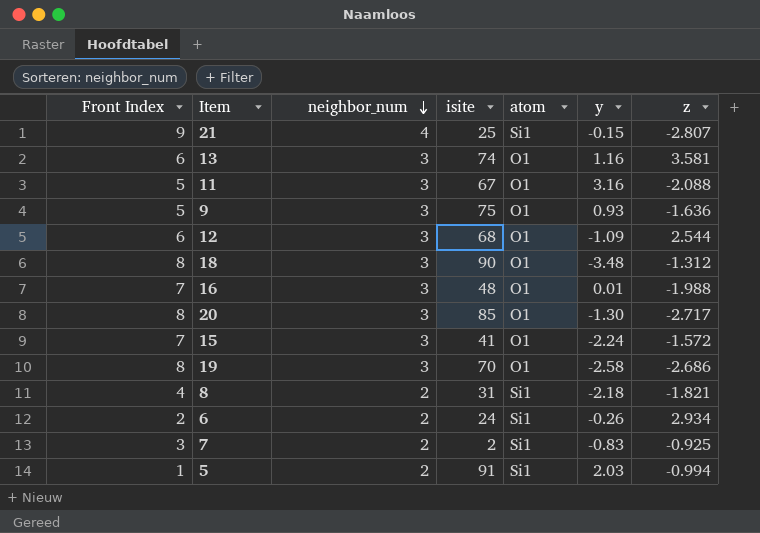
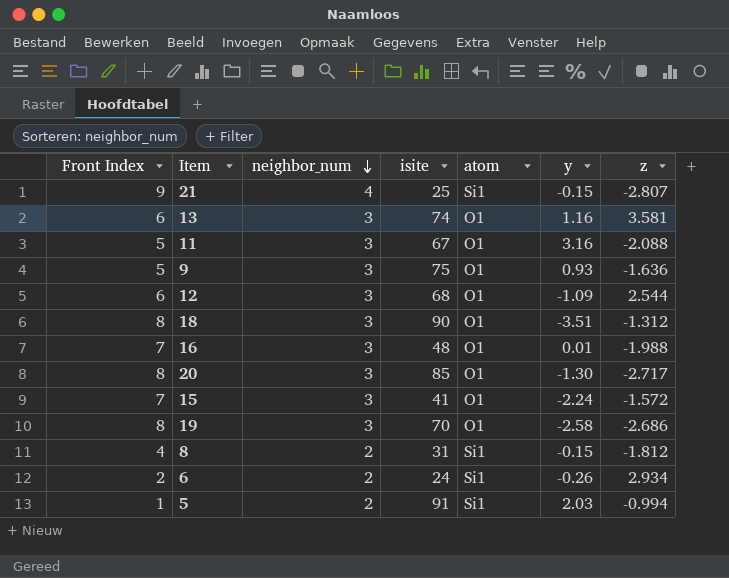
row 7: 3 | 2 | 2 | Si1 | -0.83 | -0.925 -> none
18 | y: -3.48 -> -3.51
8 | y: -2.18 -> -0.15
8 | z: -1.821 -> -1.812

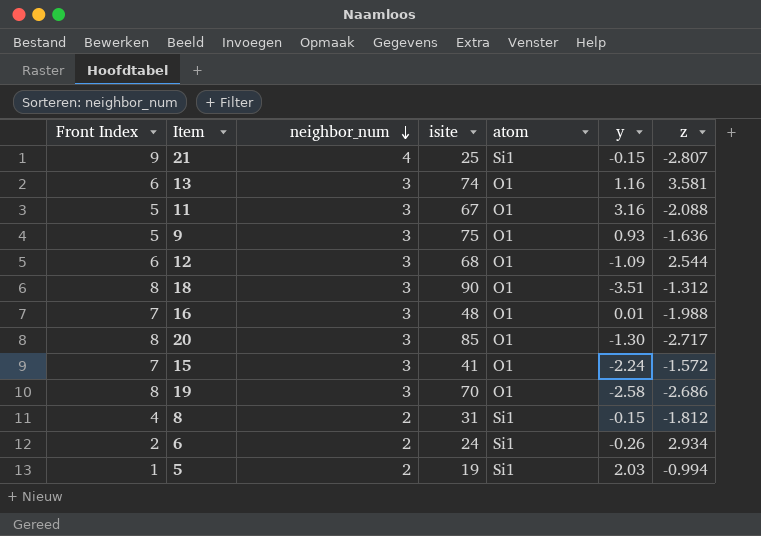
5 | isite: 91 -> 19

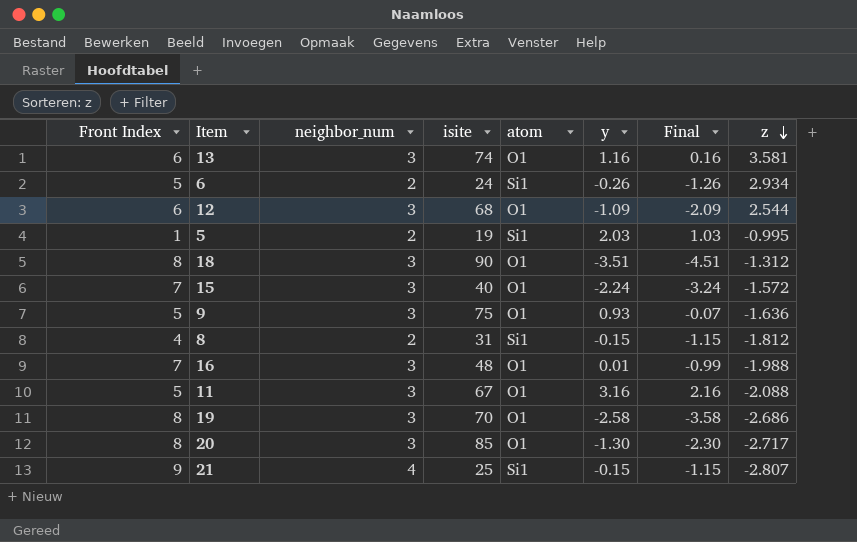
row order: neighbor_num descending -> z descending
column Final | formula: none -> [y] - 1
6 | Front Index: 2 -> 5
5 | z: -0.994 -> -0.995
15 | isite: 41 -> 40

